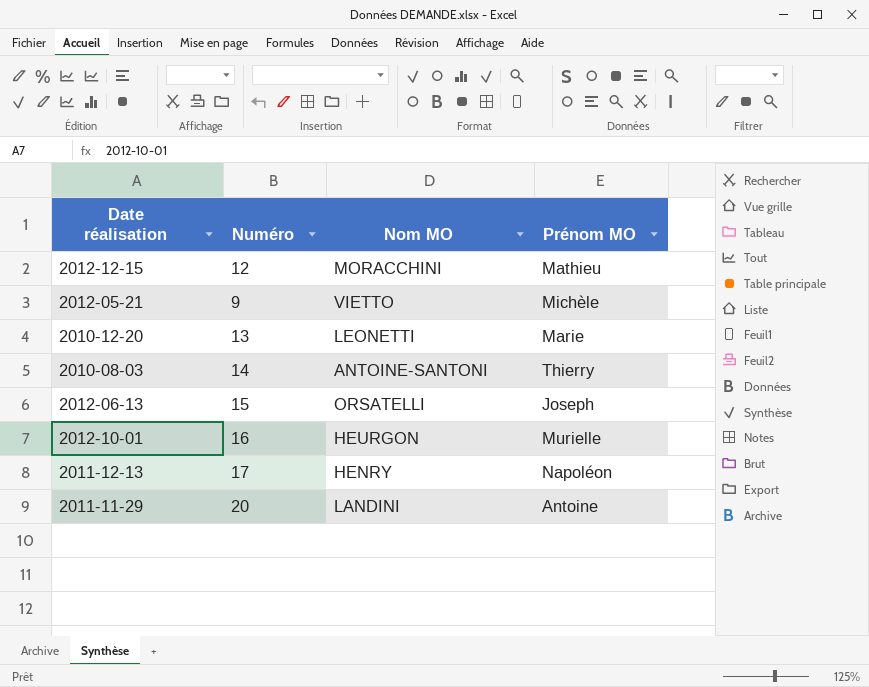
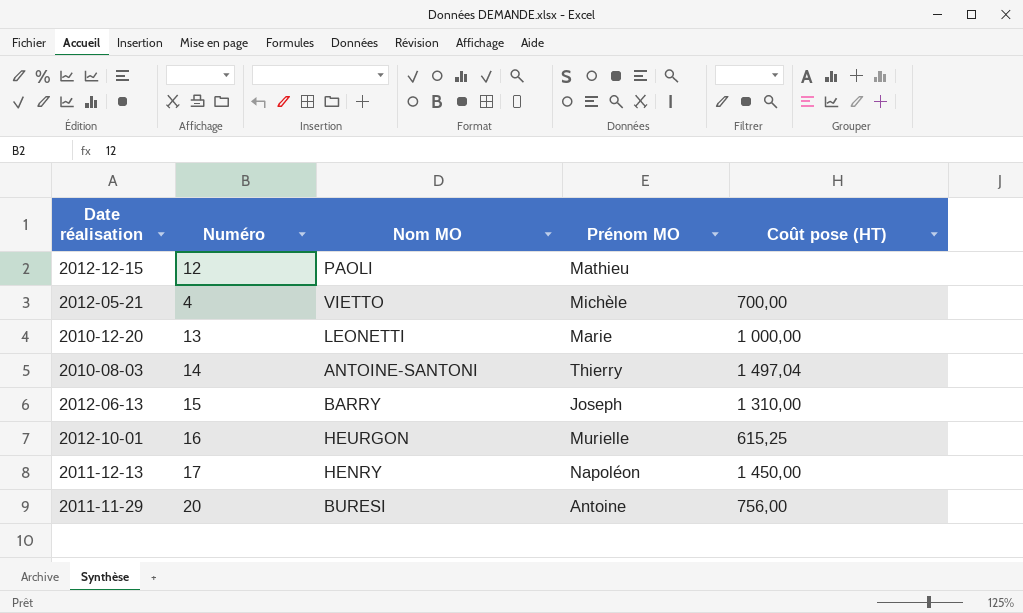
column Coût pose (HT) | position: none -> 5
2012-12-15 | Nom MO: MORACCHINI -> PAOLI
2012-05-21 | Numéro: 9 -> 4
2012-06-13 | Nom MO: ORSATELLI -> BARRY
2011-11-29 | Nom MO: LANDINI -> BURESI

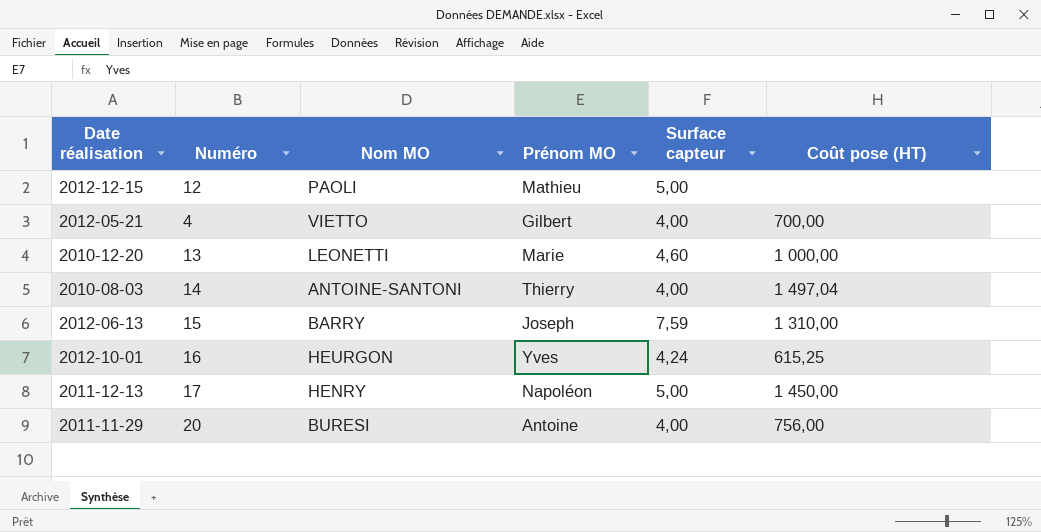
column Surface capteur | position: none -> 5
2012-05-21 | Prénom MO: Michèle -> Gilbert
2012-10-01 | Prénom MO: Murielle -> Yves

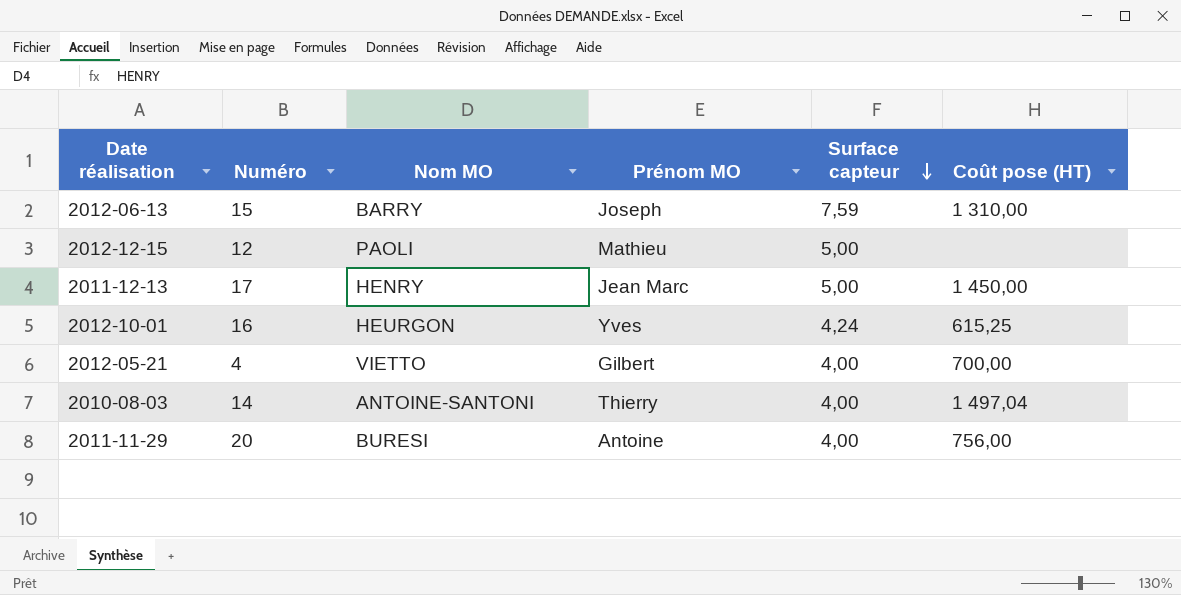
row order: none -> Surface capteur descending
row 2010-12-20: 13 | LEONETTI | Marie | 4,60 | 1 000,00 -> none
2011-12-13 | Prénom MO: Napoléon -> Jean Marc

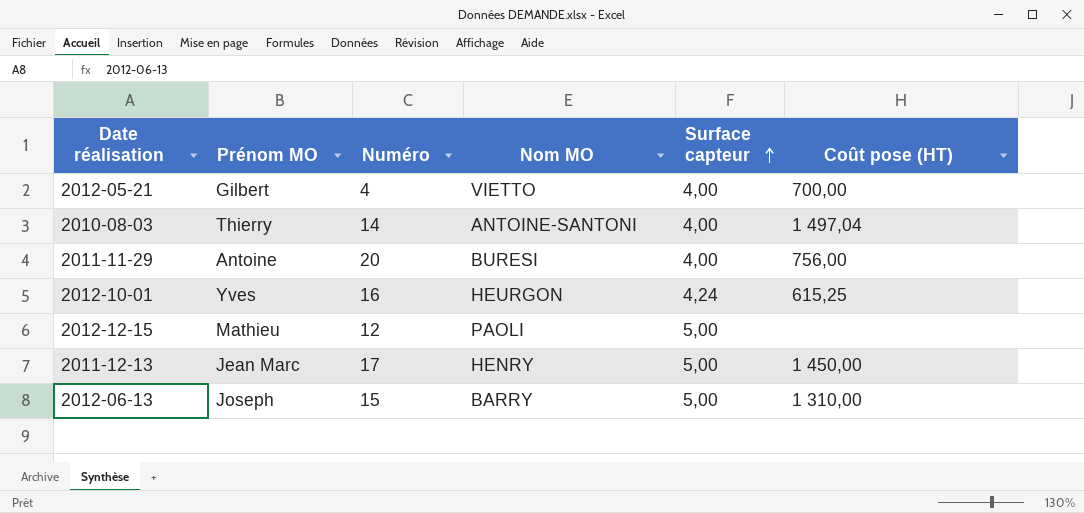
row order: Surface capteur descending -> Surface capteur ascending
column Prénom MO | position: 4 -> 2
2012-06-13 | Surface capteur: 7,59 -> 5,00

